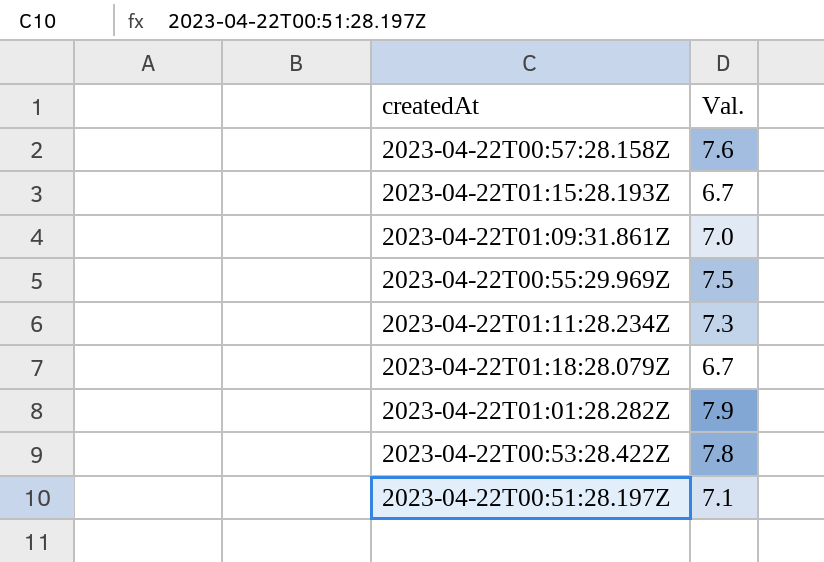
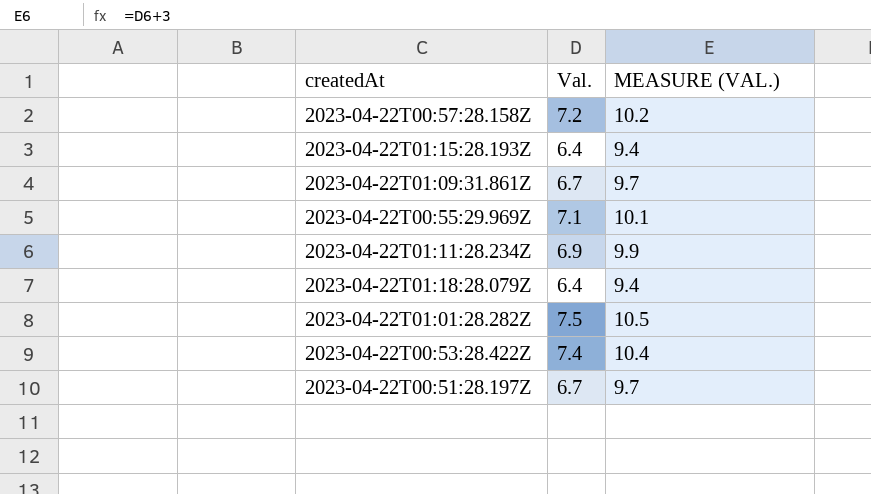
column MEASURE (VAL.) | formula: none -> [Val.] + 3
2023-04-22T00:57:28.158Z | Val.: 7.6 -> 7.2
2023-04-22T01:15:28.193Z | Val.: 6.7 -> 6.4
2023-04-22T01:09:31.861Z | Val.: 7.0 -> 6.7
2023-04-22T00:55:29.969Z | Val.: 7.5 -> 7.1
2023-04-22T01:11:28.234Z | Val.: 7.3 -> 6.9
2023-04-22T01:18:28.079Z | Val.: 6.7 -> 6.4
2023-04-22T01:01:28.282Z | Val.: 7.9 -> 7.5
2023-04-22T00:53:28.422Z | Val.: 7.8 -> 7.4
2023-04-22T00:51:28.197Z | Val.: 7.1 -> 6.7

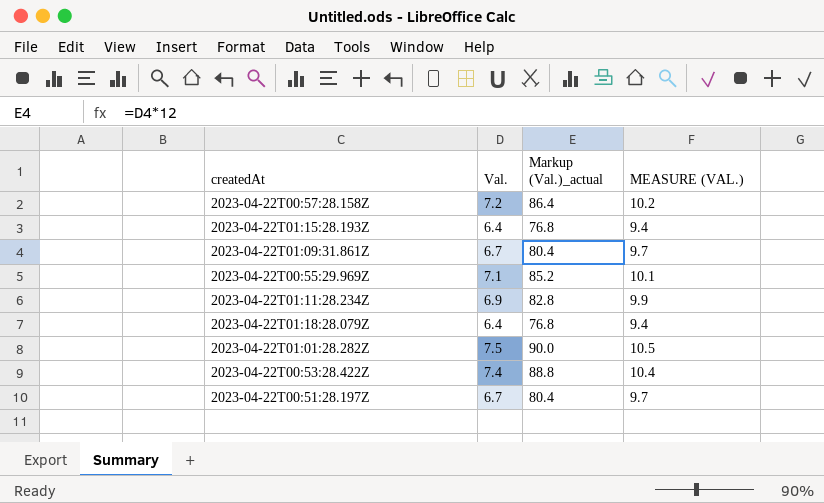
column Markup (Val.)_actual | formula: none -> [Val.] * 12

